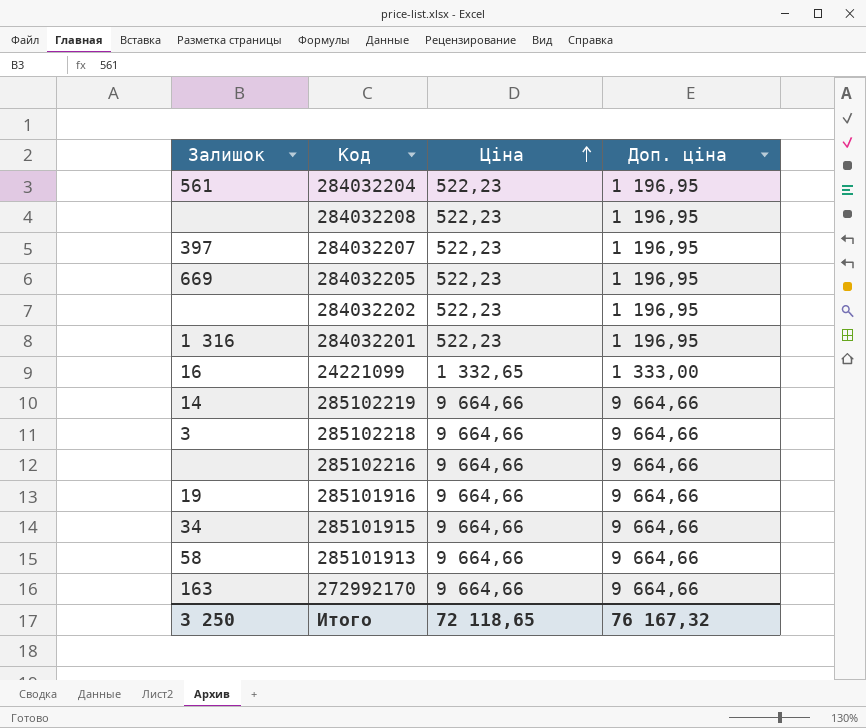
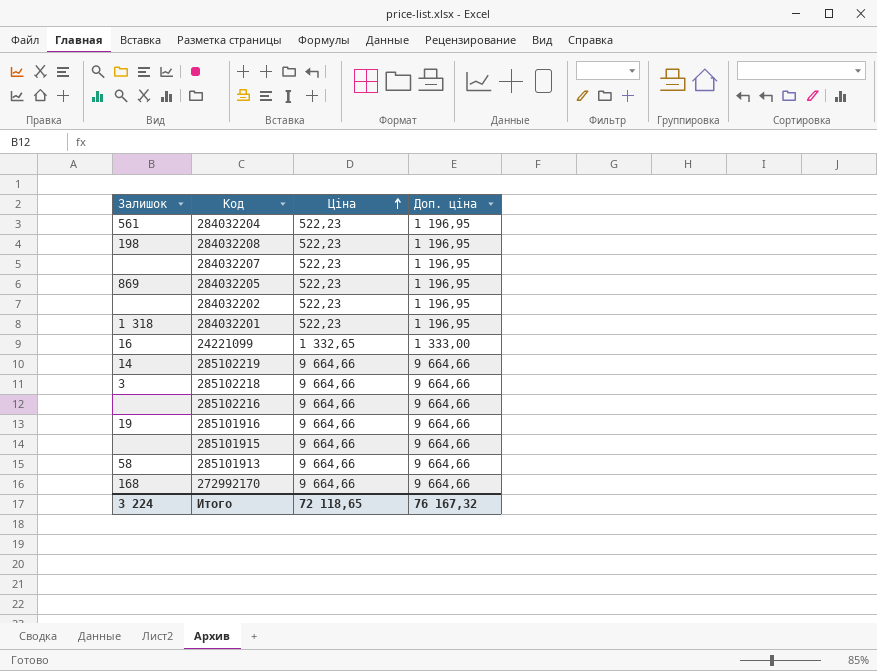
284032208 | Залишок: none -> 198
284032207 | Залишок: 397 -> none
284032205 | Залишок: 669 -> 869
284032201 | Залишок: 1 316 -> 1 318
285101915 | Залишок: 34 -> none
272992170 | Залишок: 163 -> 168
Итого | Залишок: 3 250 -> 3 224

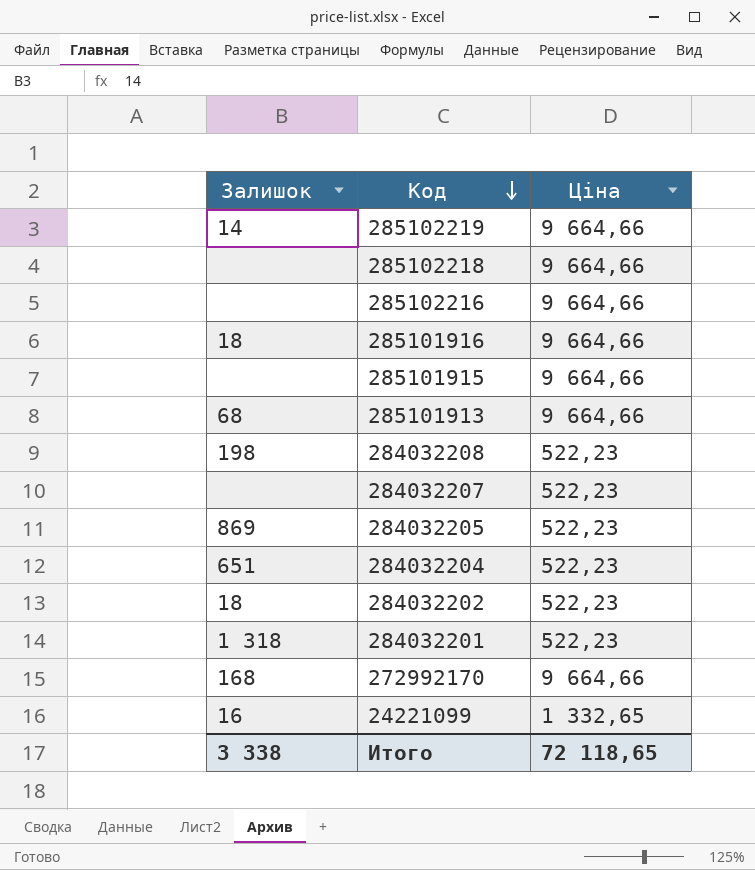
row order: Ціна ascending -> Код descending
column Доп. ціна | position: 4 -> none
285102218 | Залишок: 3 -> none
285101916 | Залишок: 19 -> 18
285101913 | Залишок: 58 -> 68
284032204 | Залишок: 561 -> 651
284032202 | Залишок: none -> 18
Итого | Залишок: 3 224 -> 3 338

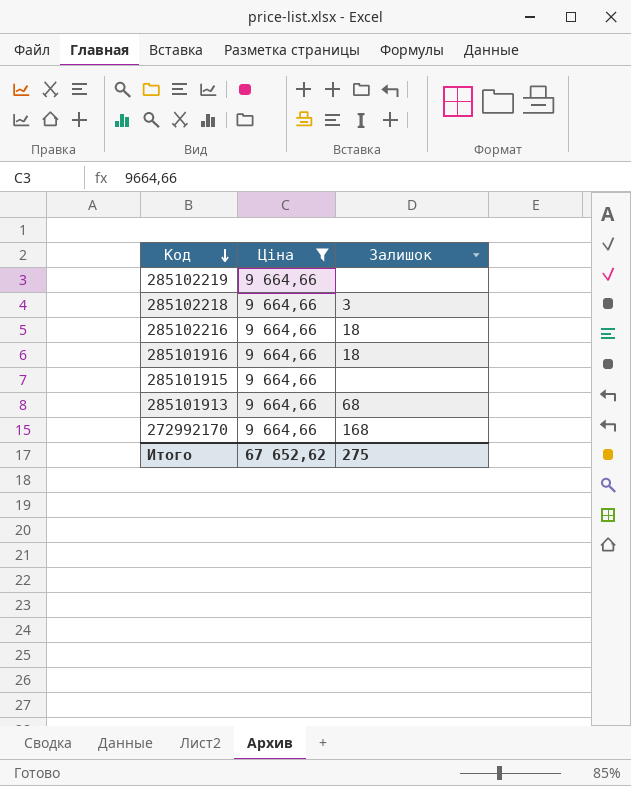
filter: none -> Ціна = 9 664,66
column Залишок | position: 1 -> 3
285102219 | Залишок: 14 -> none
285102218 | Залишок: none -> 3
285102216 | Залишок: none -> 18
Итого | Ціна: 72 118,65 -> 67 652,62
Итого | Залишок: 3 338 -> 275

